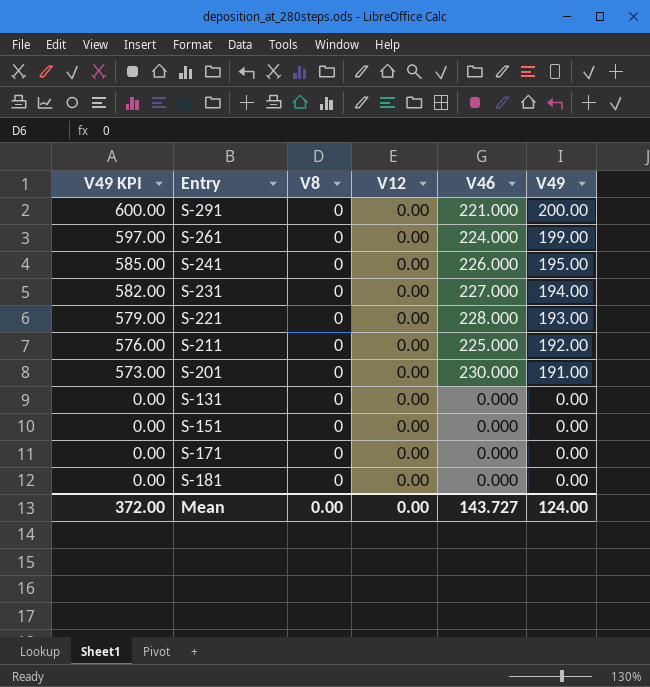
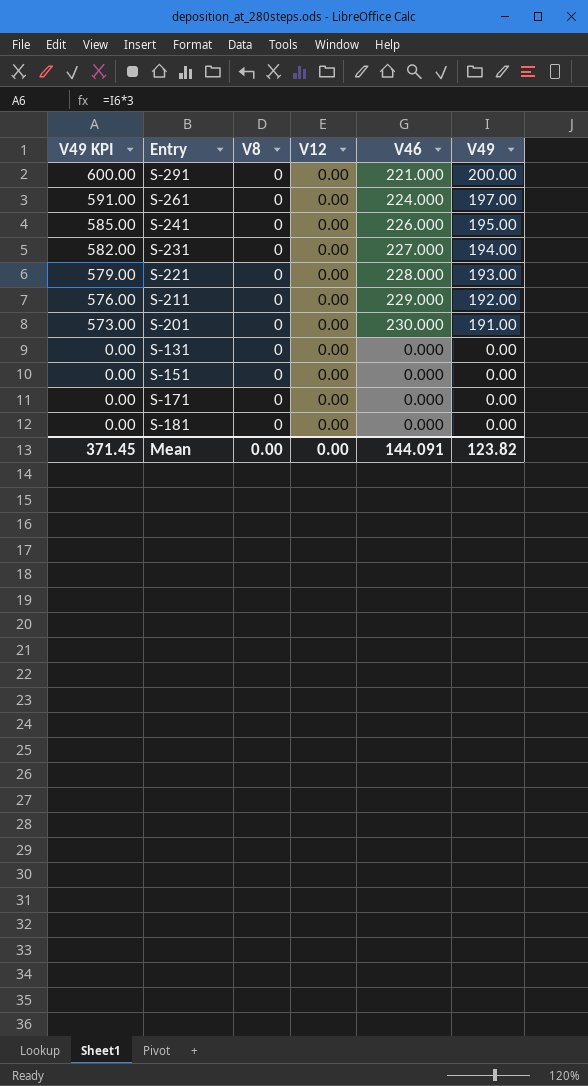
S-261 | V49 KPI: 597.00 -> 591.00
S-261 | V49: 199.00 -> 197.00
S-211 | V46: 225.000 -> 229.000
Mean | V49 KPI: 372.00 -> 371.45
Mean | V46: 143.727 -> 144.091
Mean | V49: 124.00 -> 123.82

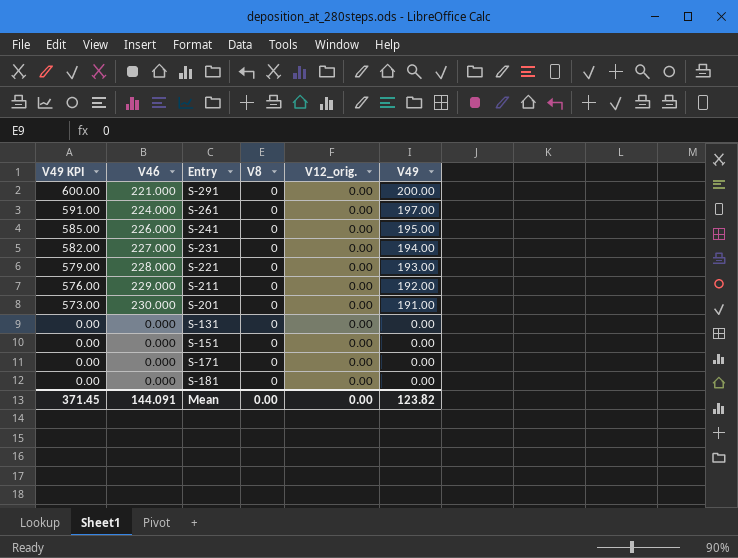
column V46 | position: 5 -> 2
column name: V12 -> V12_orig.

